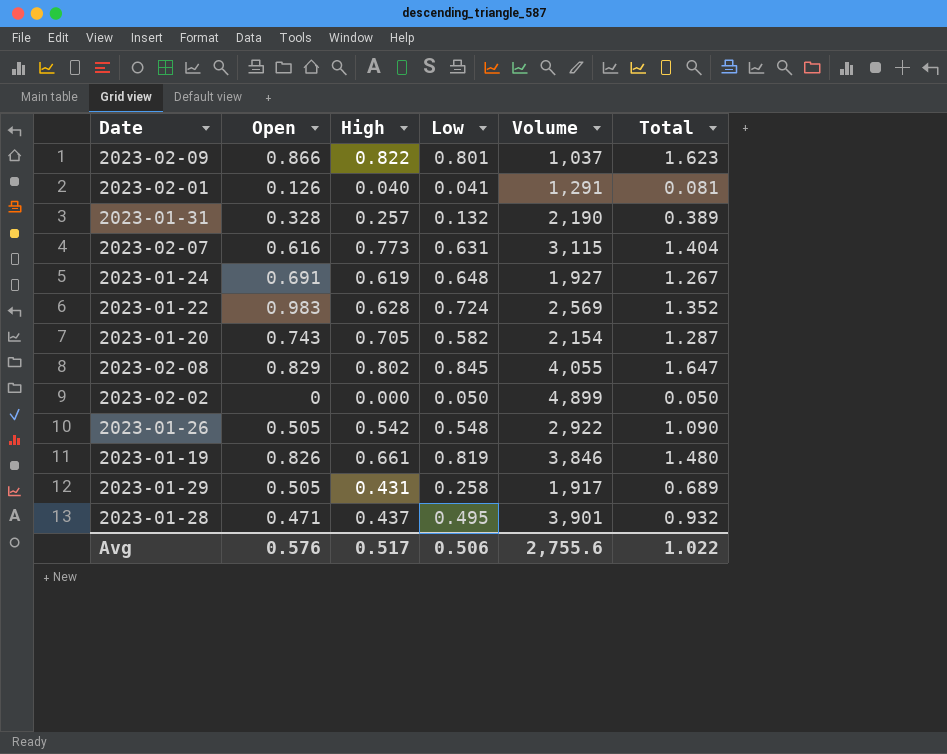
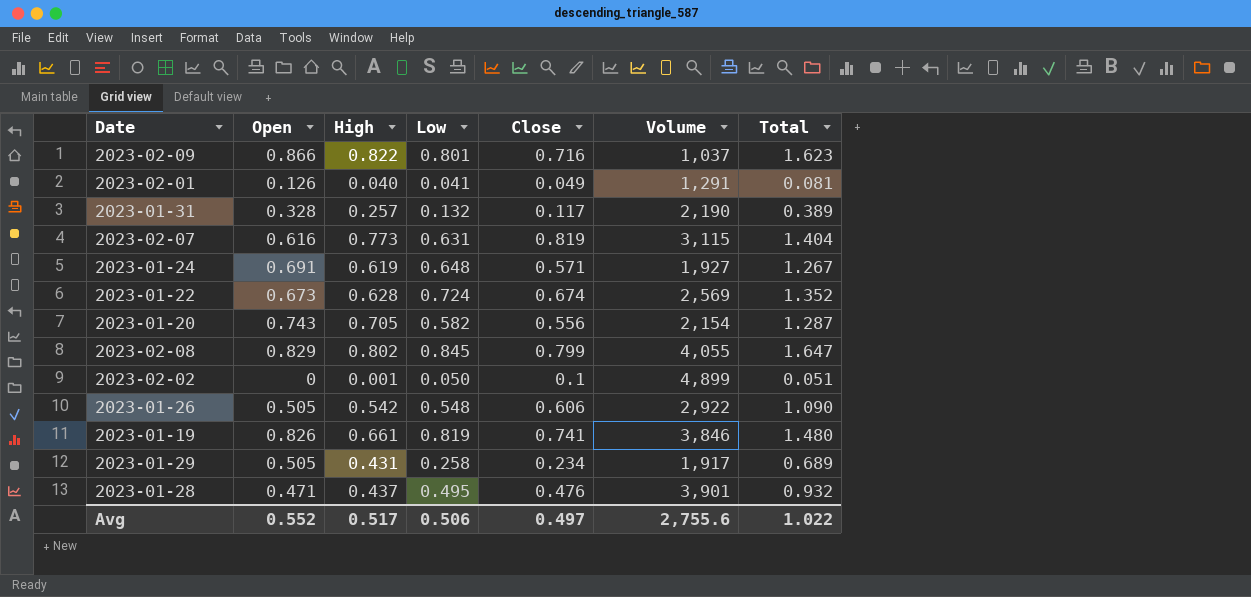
column Close | position: none -> 5
2023-01-22 | Open: 0.983 -> 0.673
2023-02-02 | High: 0.000 -> 0.001
2023-02-02 | Total: 0.050 -> 0.051
Avg | Open: 0.576 -> 0.552

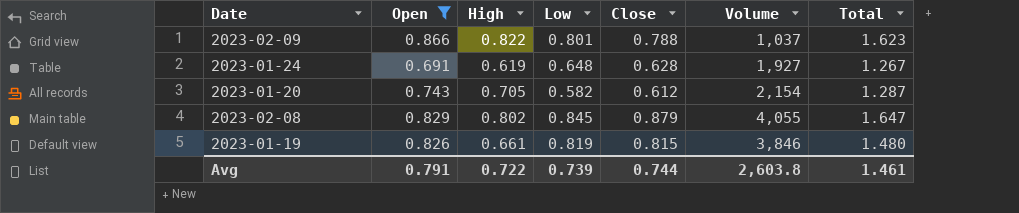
filter: none -> Open >= 0.691
2023-02-09 | Close: 0.716 -> 0.788
2023-01-24 | Close: 0.571 -> 0.628
2023-01-20 | Close: 0.556 -> 0.612
2023-02-08 | Close: 0.799 -> 0.879
2023-01-19 | Close: 0.741 -> 0.815
Avg | Open: 0.552 -> 0.791
Avg | High: 0.517 -> 0.722
Avg | Low: 0.506 -> 0.739
Avg | Close: 0.497 -> 0.744
Avg | Volume: 2,755.6 -> 2,603.8
Avg | Total: 1.022 -> 1.461

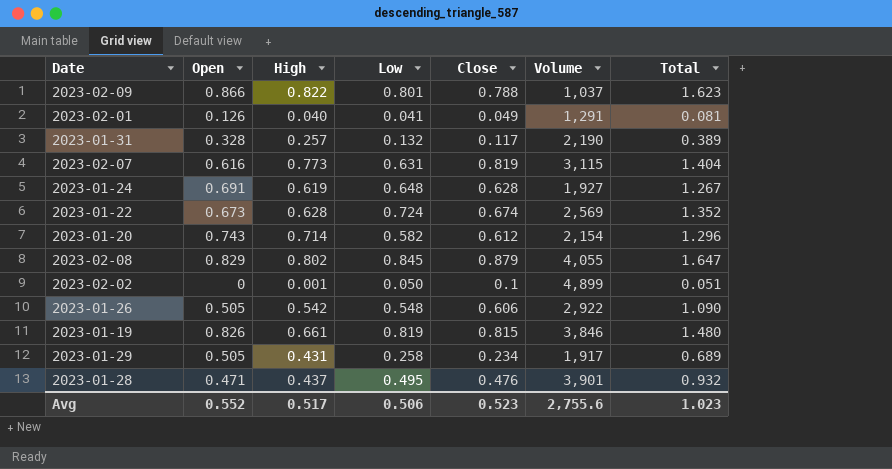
filter: Open >= 0.691 -> none
2023-01-20 | High: 0.705 -> 0.714
2023-01-20 | Total: 1.287 -> 1.296
Avg | Open: 0.791 -> 0.552
Avg | High: 0.722 -> 0.517
Avg | Low: 0.739 -> 0.506
Avg | Close: 0.744 -> 0.523
Avg | Volume: 2,603.8 -> 2,755.6
Avg | Total: 1.461 -> 1.023

